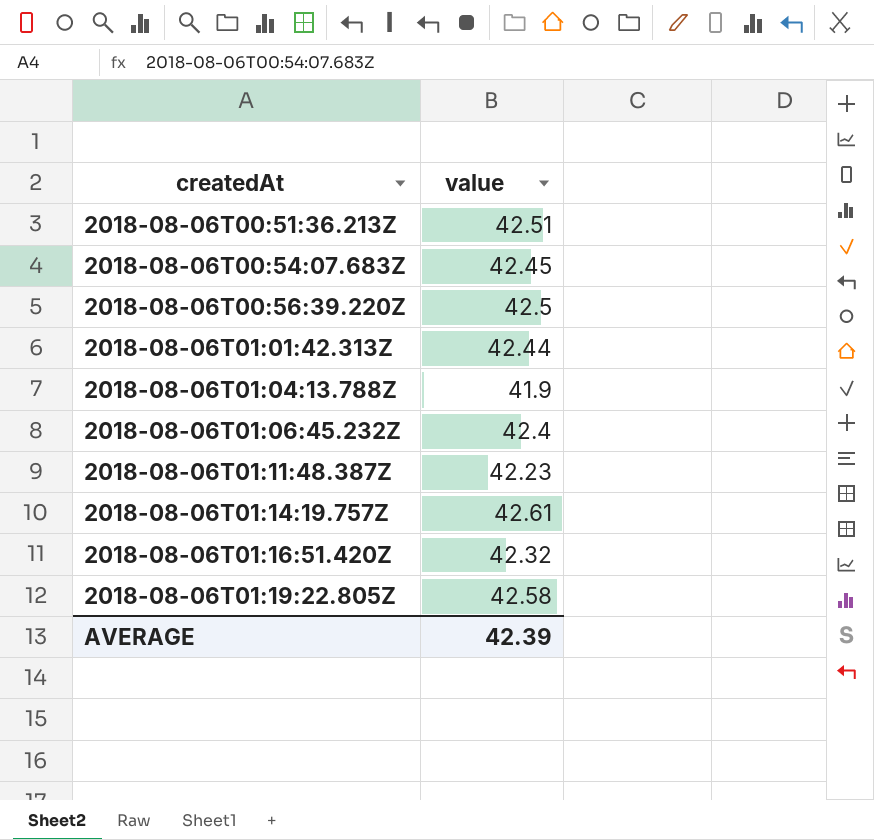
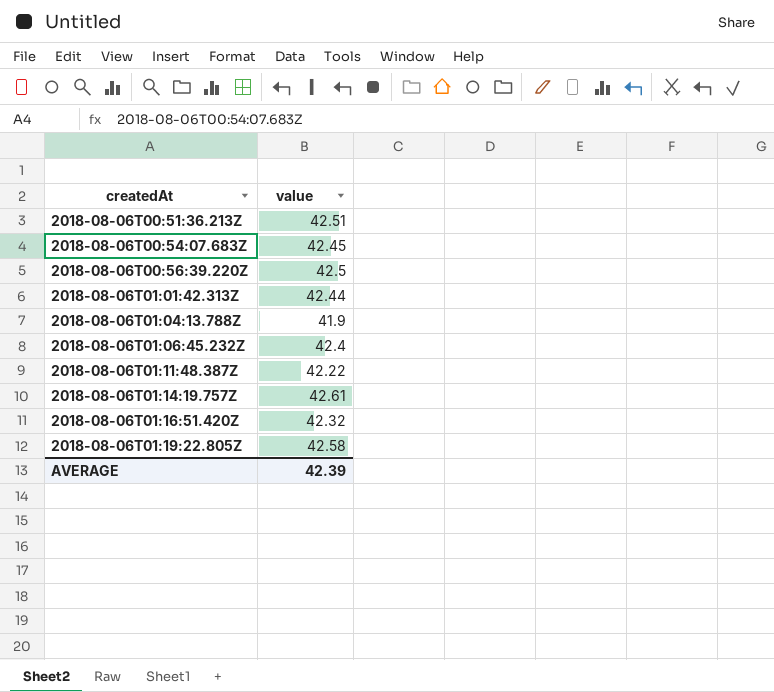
2018-08-06T01:11:48.387Z | value: 42.23 -> 42.22

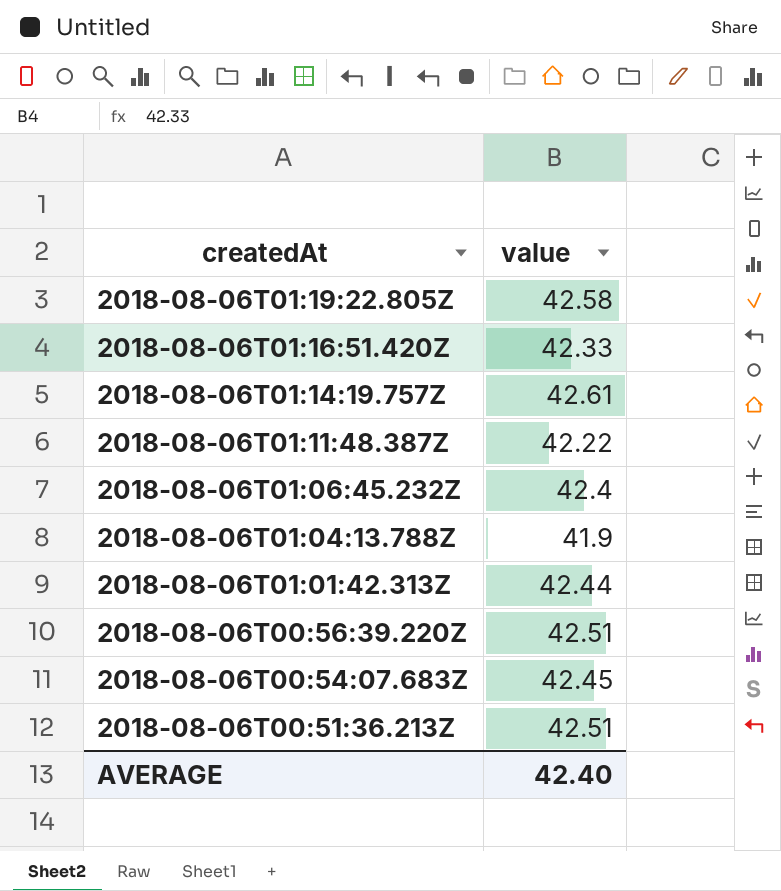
row order: createdAt ascending -> createdAt descending
2018-08-06T01:16:51.420Z | value: 42.32 -> 42.33
2018-08-06T00:56:39.220Z | value: 42.5 -> 42.51
AVERAGE | value: 42.39 -> 42.40

